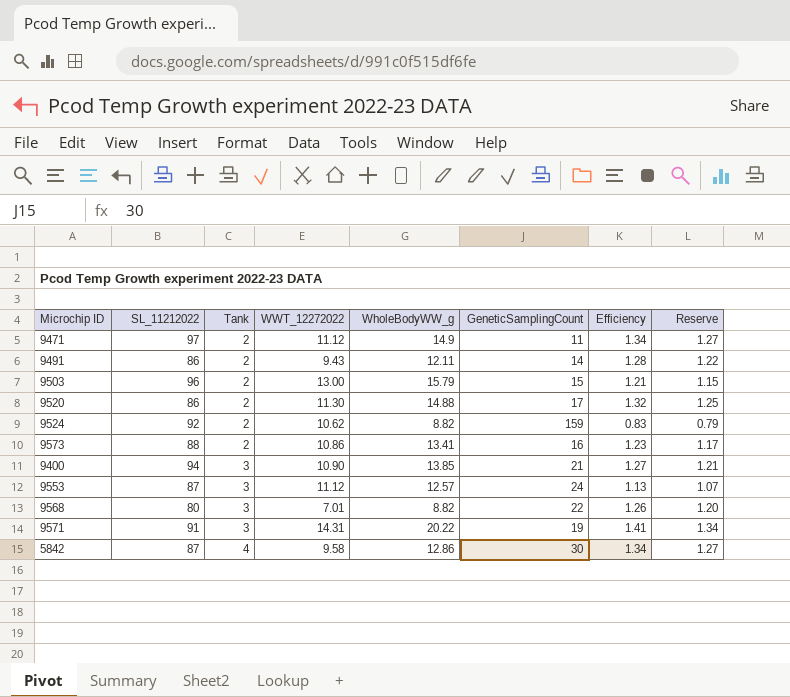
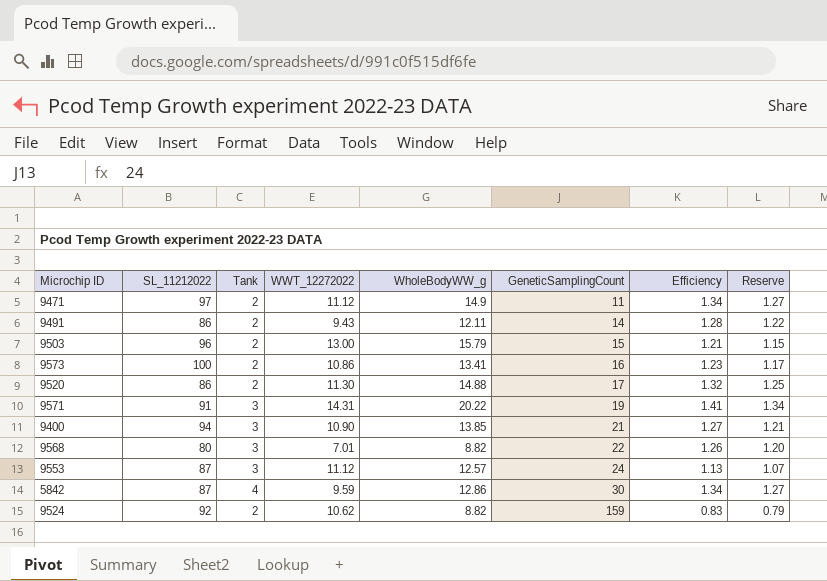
row order: Tank ascending -> GeneticSamplingCount ascending
9573 | SL_11212022: 88 -> 100
5842 | WWT_12272022: 9.58 -> 9.59

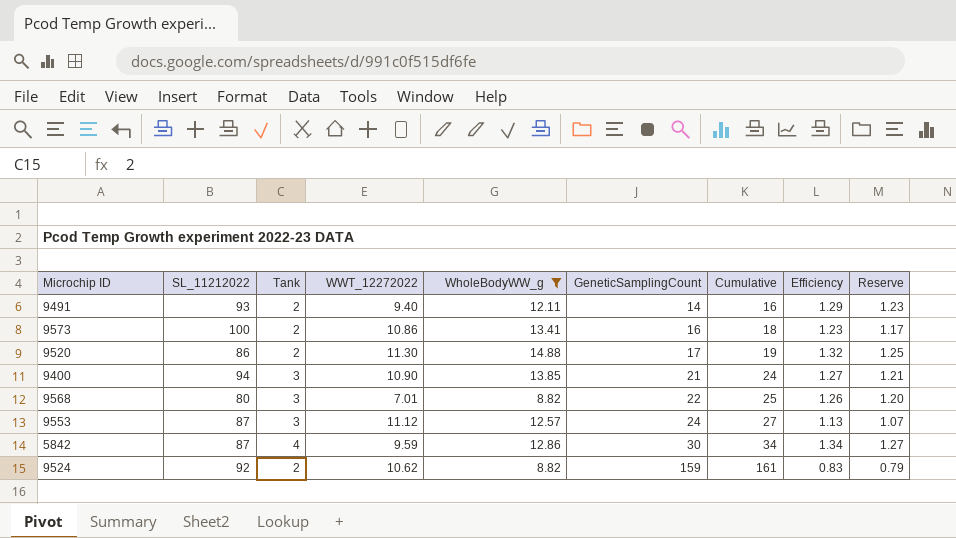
filter: none -> WholeBodyWW_g <= 14.88
column Cumulative | formula: none -> [Tank] + [GeneticSamplingCount]
9491 | SL_11212022: 86 -> 93
9491 | WWT_12272022: 9.43 -> 9.40
9491 | Efficiency: 1.28 -> 1.29
9491 | Reserve: 1.22 -> 1.23

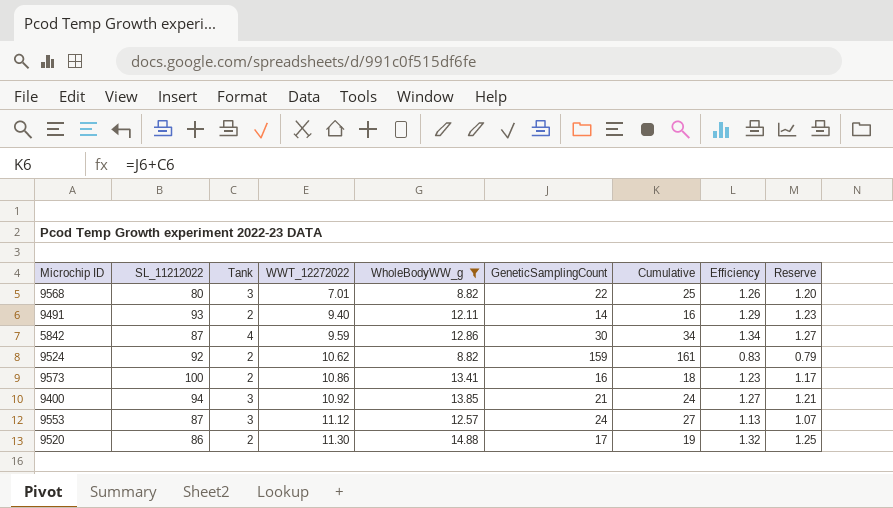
row order: GeneticSamplingCount ascending -> WWT_12272022 ascending
9400 | WWT_12272022: 10.90 -> 10.92

